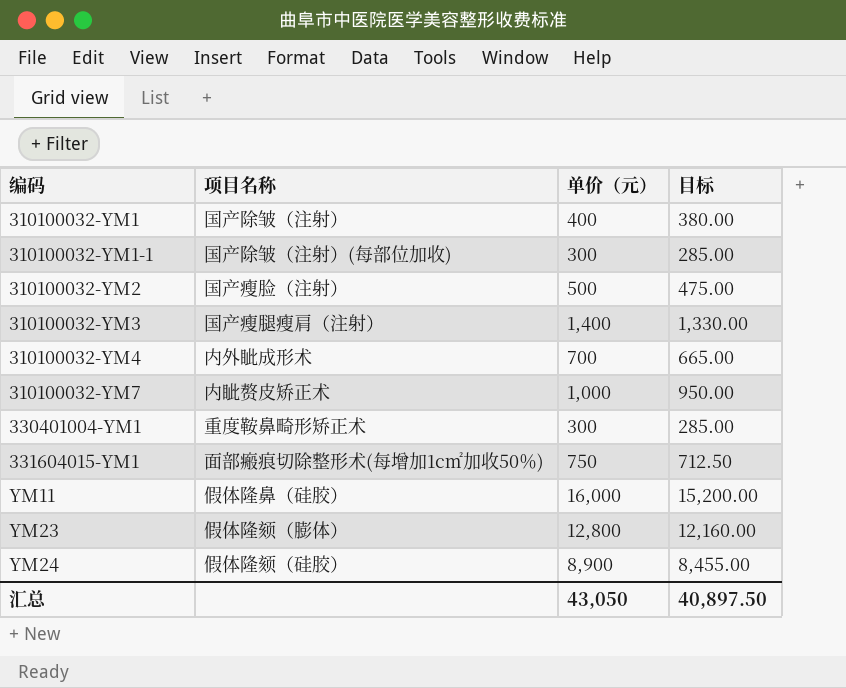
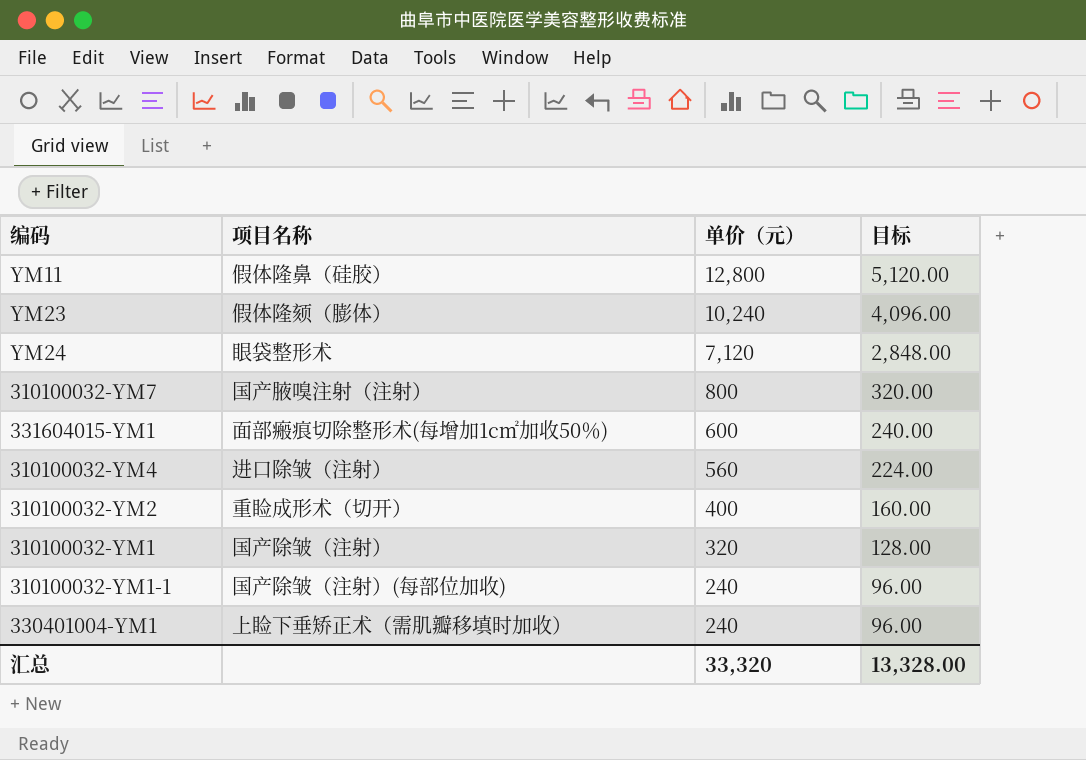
row order: 编码 ascending -> 单价（元） descending
column 目标 | formula: [单价（元）] * 0.95 -> [单价（元）] * 0.4
row 310100032-YM3: 国产瘦腿瘦肩（注射） | 1,400 | 1,330.00 -> none
YM11 | 单价（元）: 16,000 -> 12,800
YM23 | 单价（元）: 12,800 -> 10,240
YM24 | 项目名称: 假体隆颏（硅胶） -> 眼袋整形术
YM24 | 单价（元）: 8,900 -> 7,120
310100032-YM7 | 项目名称: 内眦赘皮矫正术 -> 国产腋嗅注射（注射）
310100032-YM7 | 单价（元）: 1,000 -> 800
331604015-YM1 | 单价（元）: 750 -> 600
310100032-YM4 | 项目名称: 内外眦成形术 -> 进口除皱（注射）
310100032-YM4 | 单价（元）: 700 -> 560
310100032-YM2 | 项目名称: 国产瘦脸（注射） -> 重睑成形术（切开）
310100032-YM2 | 单价（元）: 500 -> 400
310100032-YM1 | 单价（元）: 400 -> 320
310100032-YM1-1 | 单价（元）: 300 -> 240
330401004-YM1 | 项目名称: 重度鞍鼻畸形矫正术 -> 上睑下垂矫正术（需肌瓣移填时加收）
330401004-YM1 | 单价（元）: 300 -> 240
汇总 | 单价（元）: 43,050 -> 33,320
汇总 | 目标: 40,897.50 -> 13,328.00

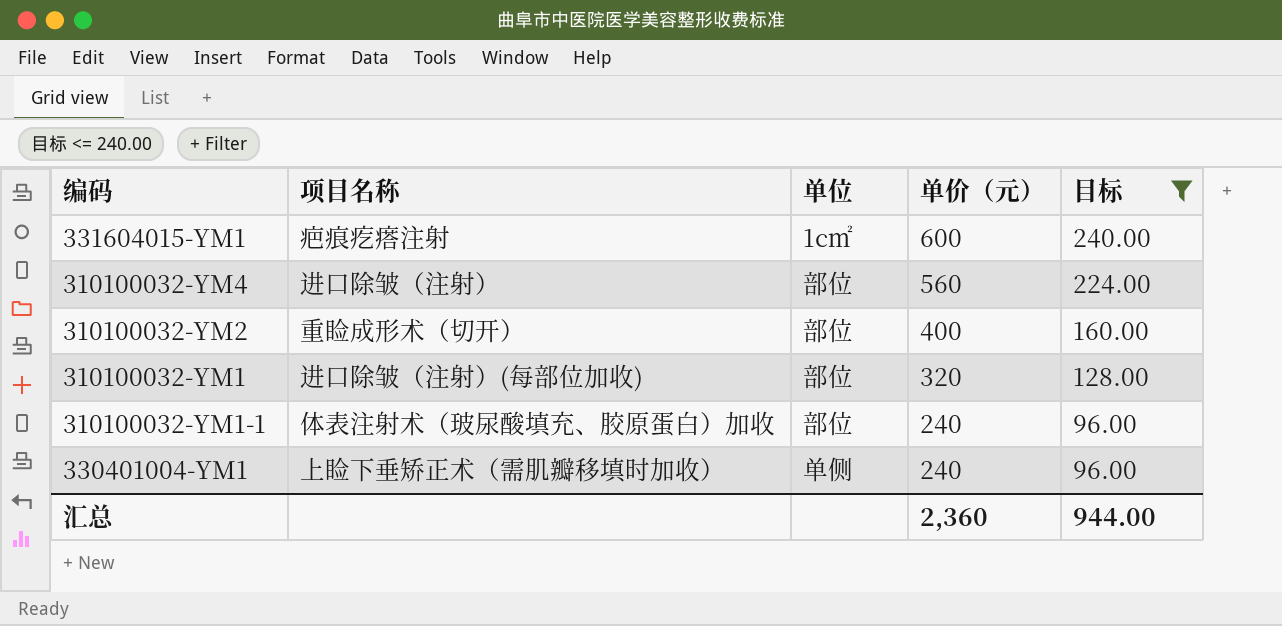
filter: none -> 目标 <= 240.00
column 单位 | position: none -> 3
331604015-YM1 | 项目名称: 面部瘢痕切除整形术(每增加1c㎡加收50％) -> 疤痕疙瘩注射
310100032-YM1 | 项目名称: 国产除皱（注射） -> 进口除皱（注射）(每部位加收)
310100032-YM1-1 | 项目名称: 国产除皱（注射）(每部位加收) -> 体表注射术（玻尿酸填充、胶原蛋白）加收
汇总 | 单价（元）: 33,320 -> 2,360
汇总 | 目标: 13,328.00 -> 944.00

